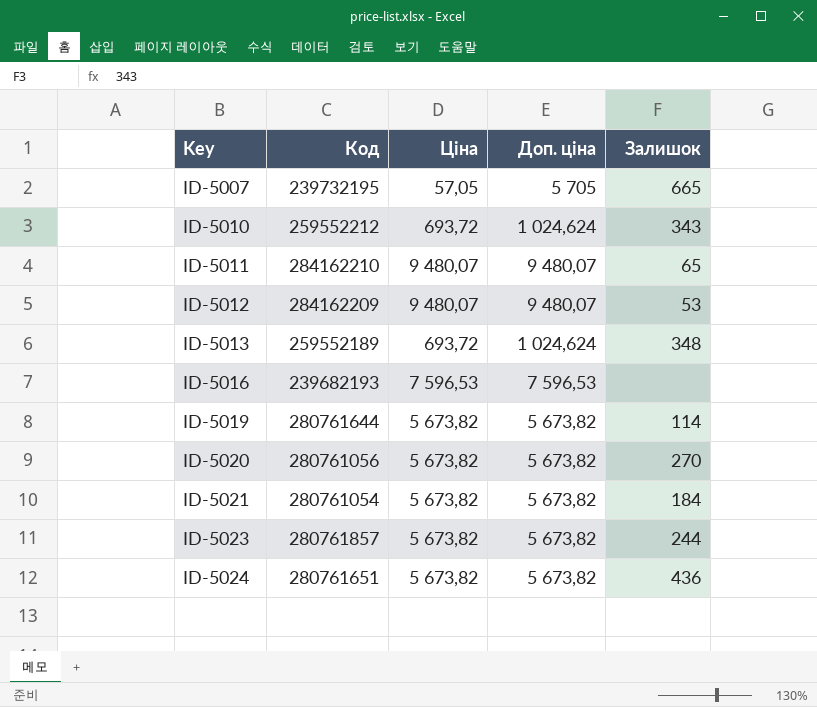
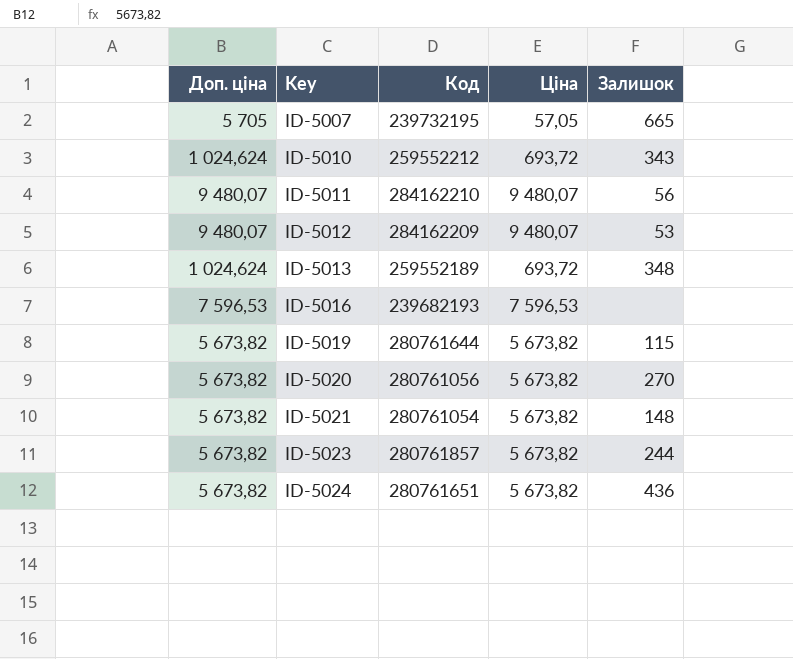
column Доп. ціна | position: 4 -> 1
ID-5011 | Залишок: 65 -> 56
ID-5019 | Залишок: 114 -> 115
ID-5021 | Залишок: 184 -> 148

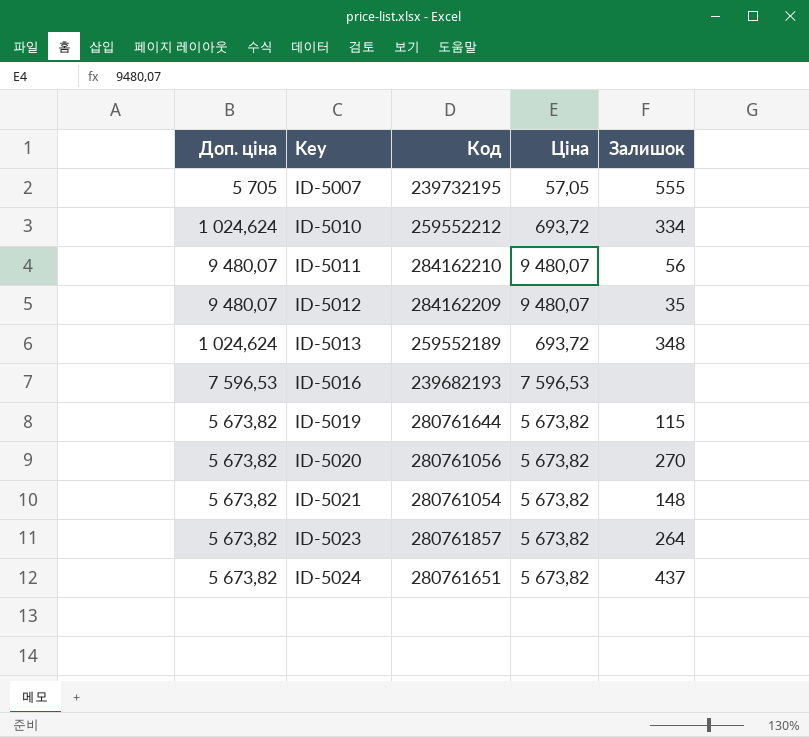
ID-5007 | Залишок: 665 -> 555
ID-5010 | Залишок: 343 -> 334
ID-5012 | Залишок: 53 -> 35
ID-5023 | Залишок: 244 -> 264
ID-5024 | Залишок: 436 -> 437

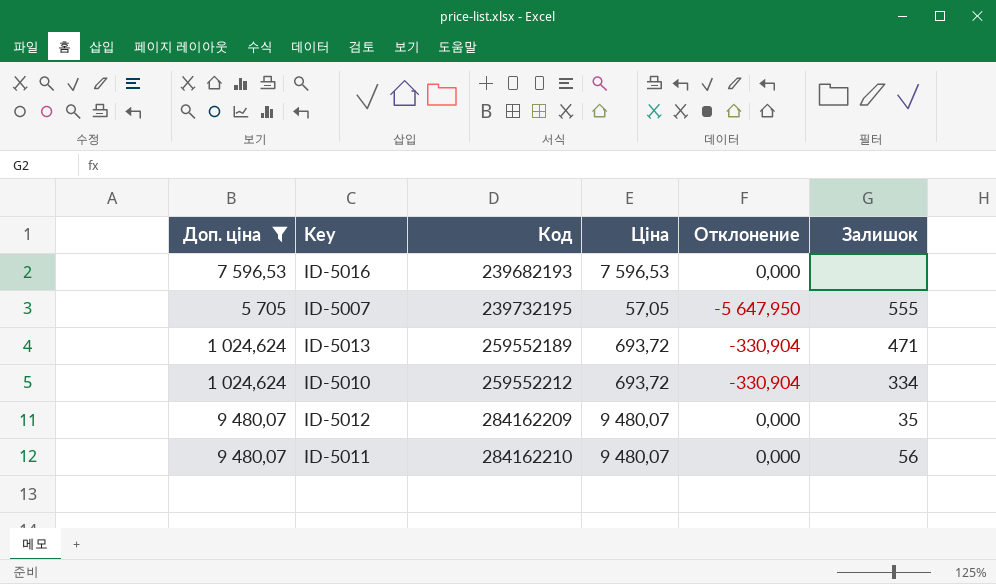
filter: none -> Доп. ціна != 5 673,82
row order: Key ascending -> Код ascending
column Отклонение | formula: none -> [Ціна] - [Доп. ціна]
ID-5013 | Залишок: 348 -> 471

